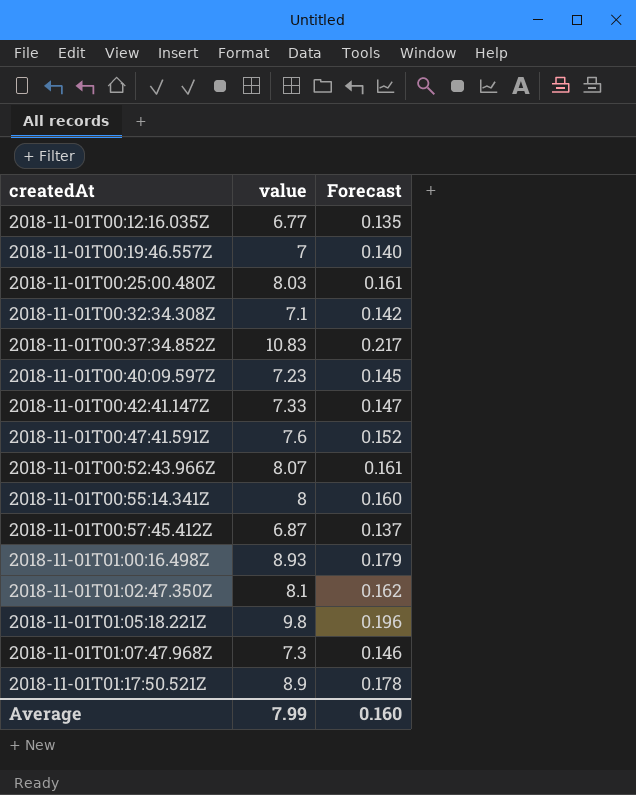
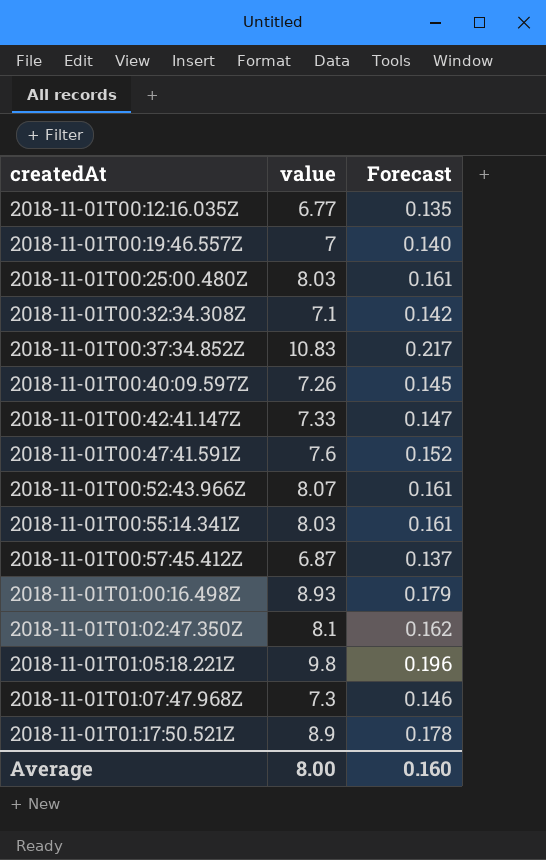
2018-11-01T00:40:09.597Z | value: 7.23 -> 7.26
2018-11-01T00:55:14.341Z | value: 8 -> 8.03
2018-11-01T00:55:14.341Z | Forecast: 0.160 -> 0.161
Average | value: 7.99 -> 8.00

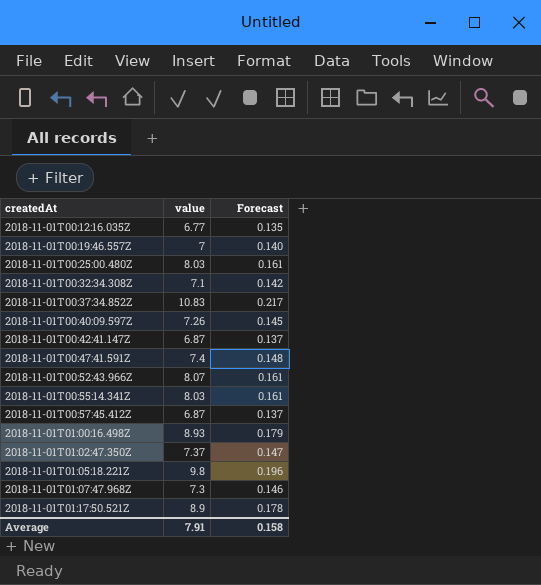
2018-11-01T00:42:41.147Z | value: 7.33 -> 6.87
2018-11-01T00:42:41.147Z | Forecast: 0.147 -> 0.137
2018-11-01T00:47:41.591Z | value: 7.6 -> 7.4
2018-11-01T00:47:41.591Z | Forecast: 0.152 -> 0.148
2018-11-01T01:02:47.350Z | value: 8.1 -> 7.37
2018-11-01T01:02:47.350Z | Forecast: 0.162 -> 0.147
Average | value: 8.00 -> 7.91
Average | Forecast: 0.160 -> 0.158

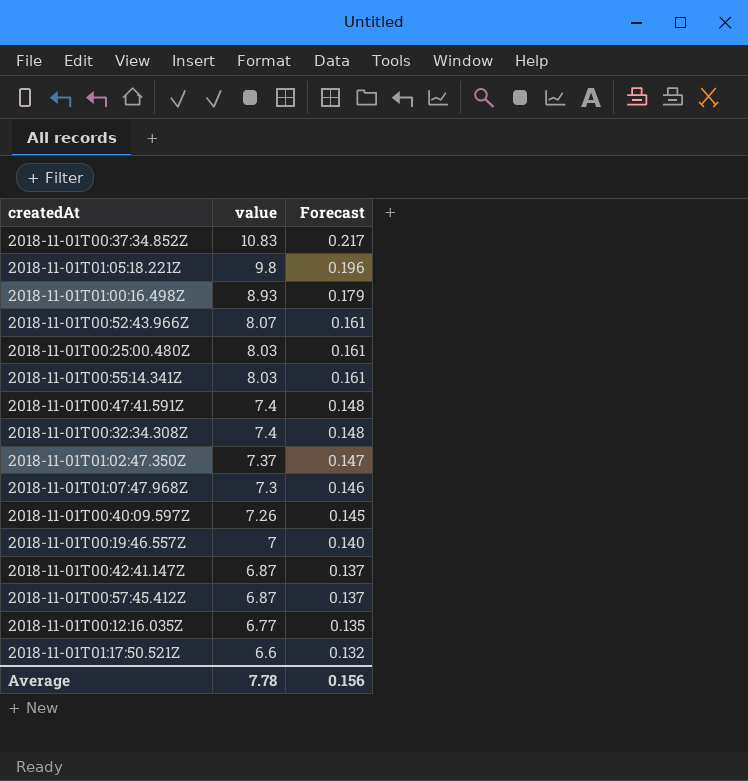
row order: createdAt ascending -> value descending
2018-11-01T00:32:34.308Z | value: 7.1 -> 7.4
2018-11-01T00:32:34.308Z | Forecast: 0.142 -> 0.148
2018-11-01T01:17:50.521Z | value: 8.9 -> 6.6
2018-11-01T01:17:50.521Z | Forecast: 0.178 -> 0.132
Average | value: 7.91 -> 7.78
Average | Forecast: 0.158 -> 0.156

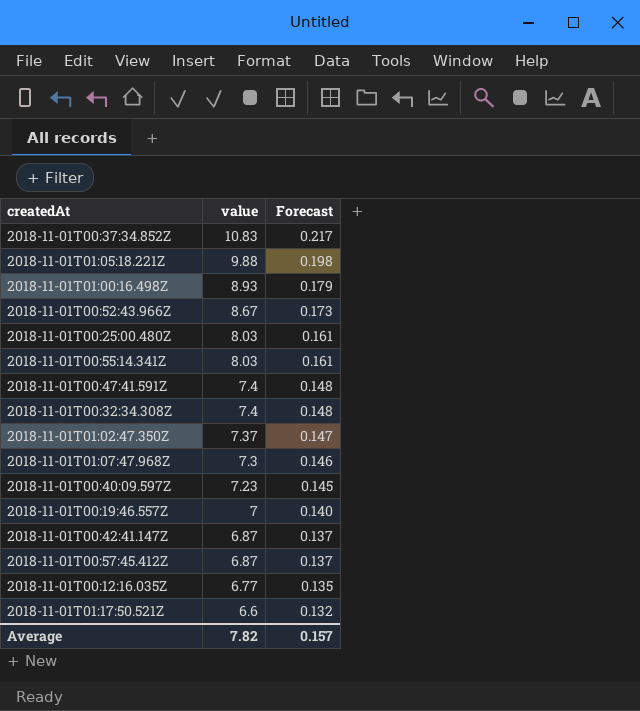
2018-11-01T01:05:18.221Z | value: 9.8 -> 9.88
2018-11-01T01:05:18.221Z | Forecast: 0.196 -> 0.198
2018-11-01T00:52:43.966Z | value: 8.07 -> 8.67
2018-11-01T00:52:43.966Z | Forecast: 0.161 -> 0.173
2018-11-01T00:40:09.597Z | value: 7.26 -> 7.23
Average | value: 7.78 -> 7.82
Average | Forecast: 0.156 -> 0.157

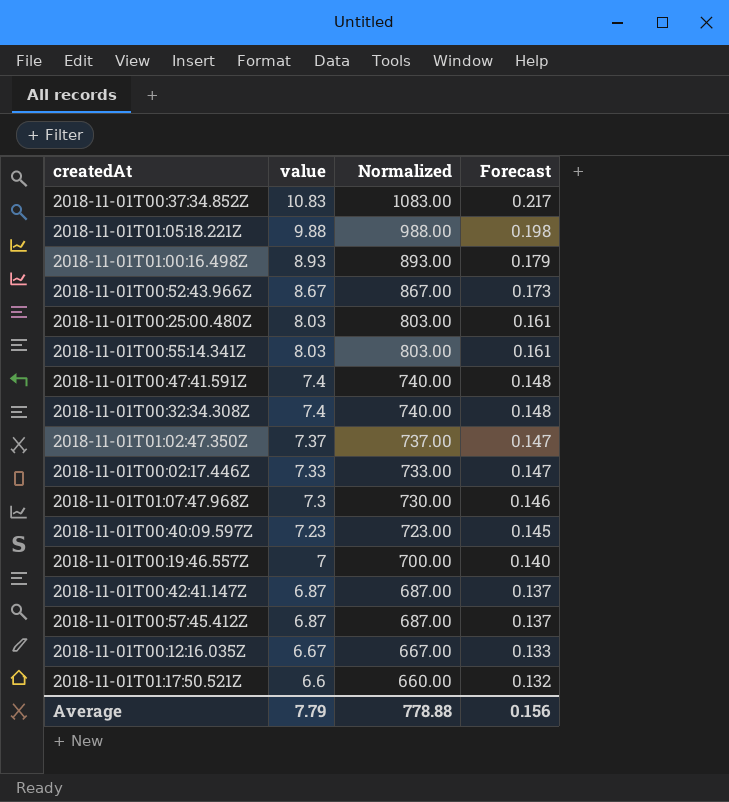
column Normalized | formula: none -> [value] * 100
row 2018-11-01T00:02:17.446Z: none -> 7.33 | 733.00 | 0.147
2018-11-01T00:12:16.035Z | value: 6.77 -> 6.67
2018-11-01T00:12:16.035Z | Forecast: 0.135 -> 0.133
Average | value: 7.82 -> 7.79
Average | Forecast: 0.157 -> 0.156

